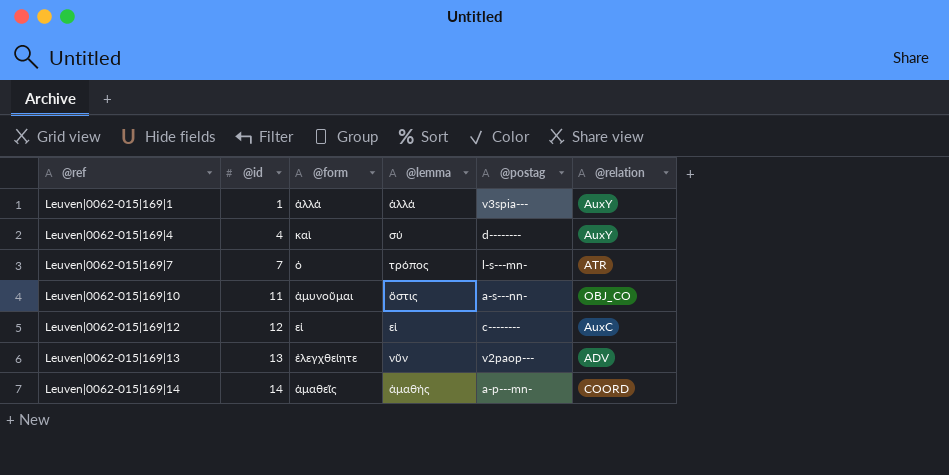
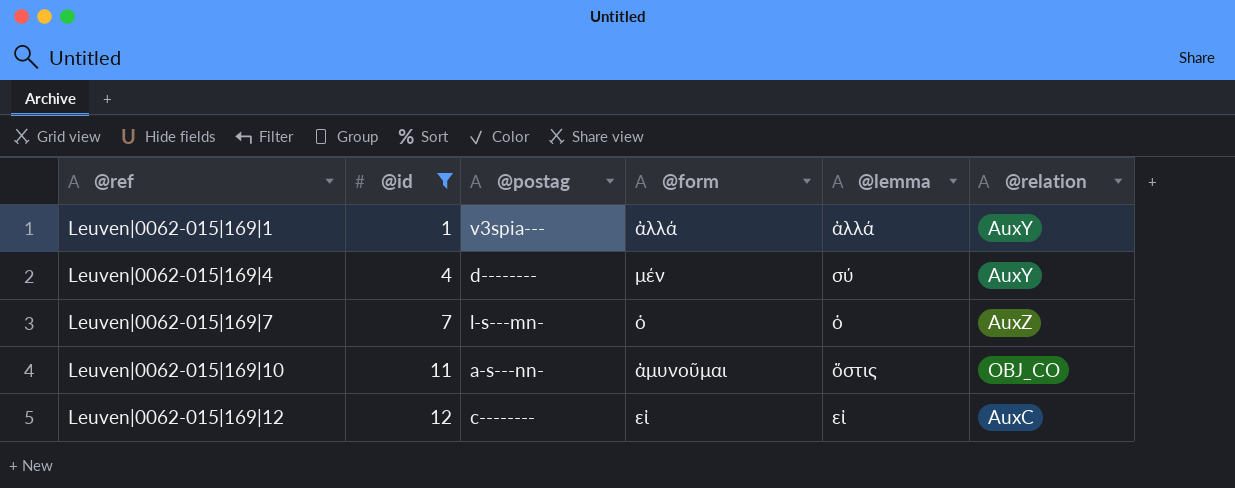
filter: none -> @id <= 12
column @postag | position: 5 -> 3
Leuven|0062-015|169|4 | @form: καὶ -> μέν
Leuven|0062-015|169|7 | @lemma: τρόπος -> ὁ
Leuven|0062-015|169|7 | @relation: ATR -> AuxZ

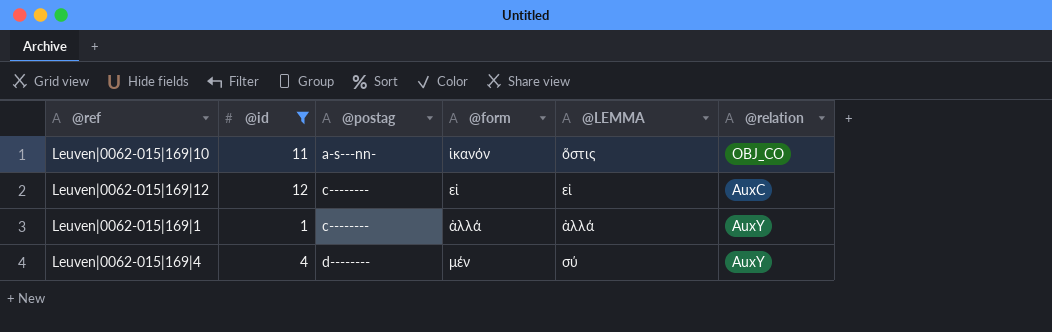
row order: @ref ascending -> @postag ascending
column name: @lemma -> @LEMMA
row Leuven|0062-015|169|7: 7 | l-s---mn- | ὁ | ὁ | AuxZ -> none
Leuven|0062-015|169|10 | @form: ἀμυνοῦμαι -> ἱκανόν
Leuven|0062-015|169|1 | @postag: v3spia--- -> c--------

